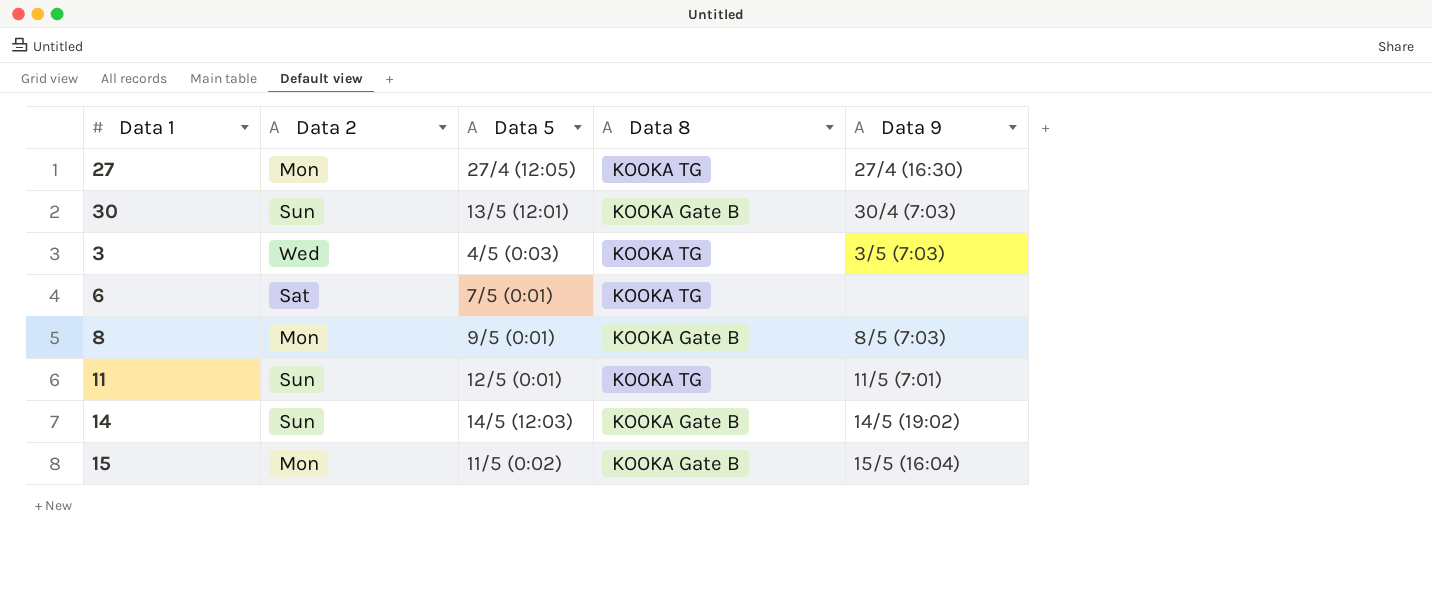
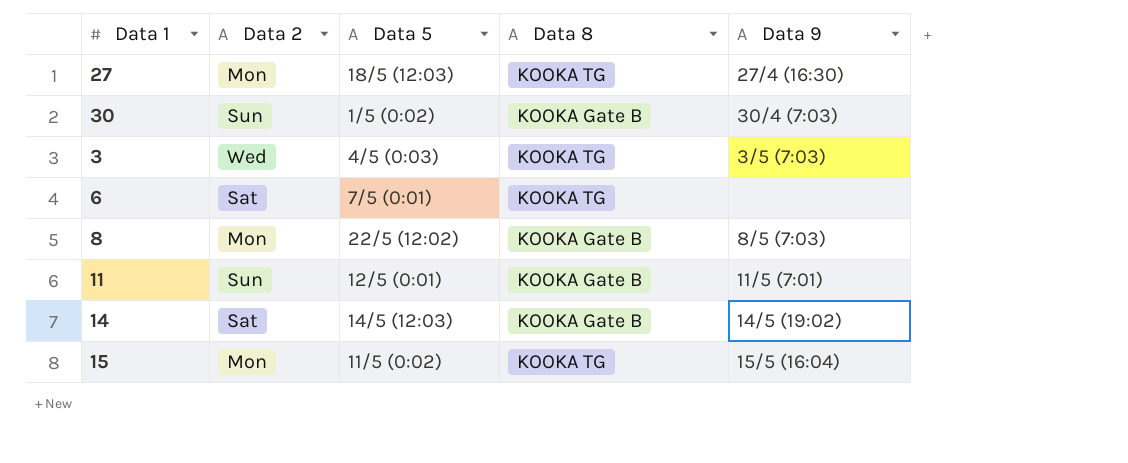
27 | Data 5: 27/4 (12:05) -> 18/5 (12:03)
30 | Data 5: 13/5 (12:01) -> 1/5 (0:02)
8 | Data 5: 9/5 (0:01) -> 22/5 (12:02)
11 | Data 8: KOOKA TG -> KOOKA Gate B
14 | Data 2: Sun -> Sat
15 | Data 8: KOOKA Gate B -> KOOKA TG

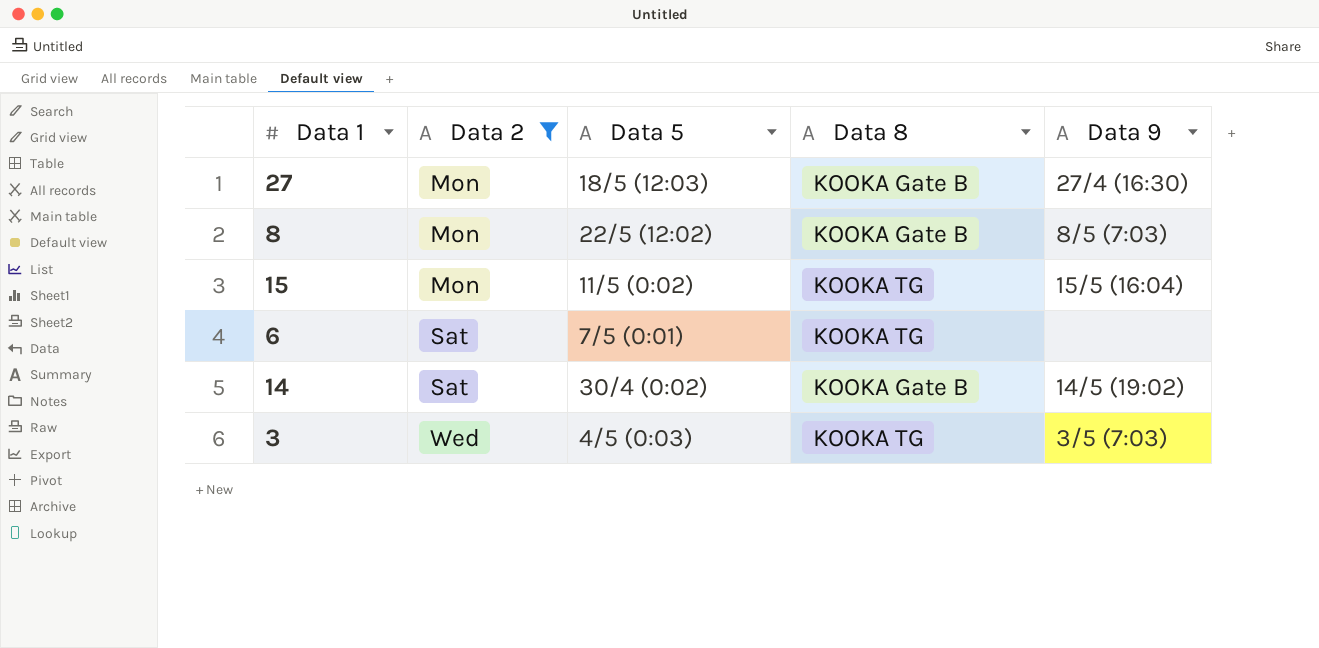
filter: none -> Data 2 != Sun
row order: none -> Data 2 ascending
27 | Data 8: KOOKA TG -> KOOKA Gate B
14 | Data 5: 14/5 (12:03) -> 30/4 (0:02)

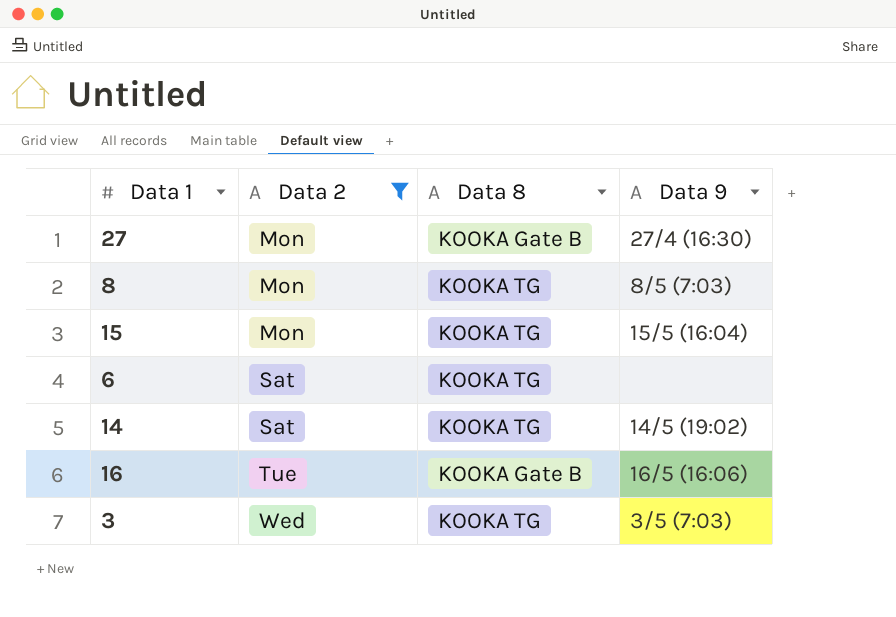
column Data 5 | position: 3 -> none
8 | Data 8: KOOKA Gate B -> KOOKA TG
14 | Data 8: KOOKA Gate B -> KOOKA TG
row 16: none -> Tue | KOOKA Gate B | 16/5 (16:06)

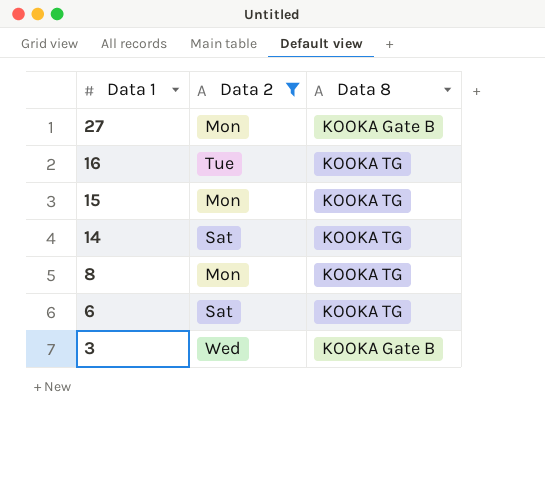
row order: Data 2 ascending -> Data 1 descending
column Data 9 | position: 4 -> none
16 | Data 8: KOOKA Gate B -> KOOKA TG
3 | Data 8: KOOKA TG -> KOOKA Gate B

